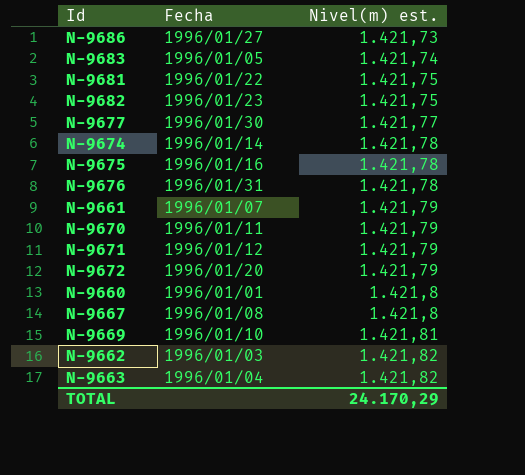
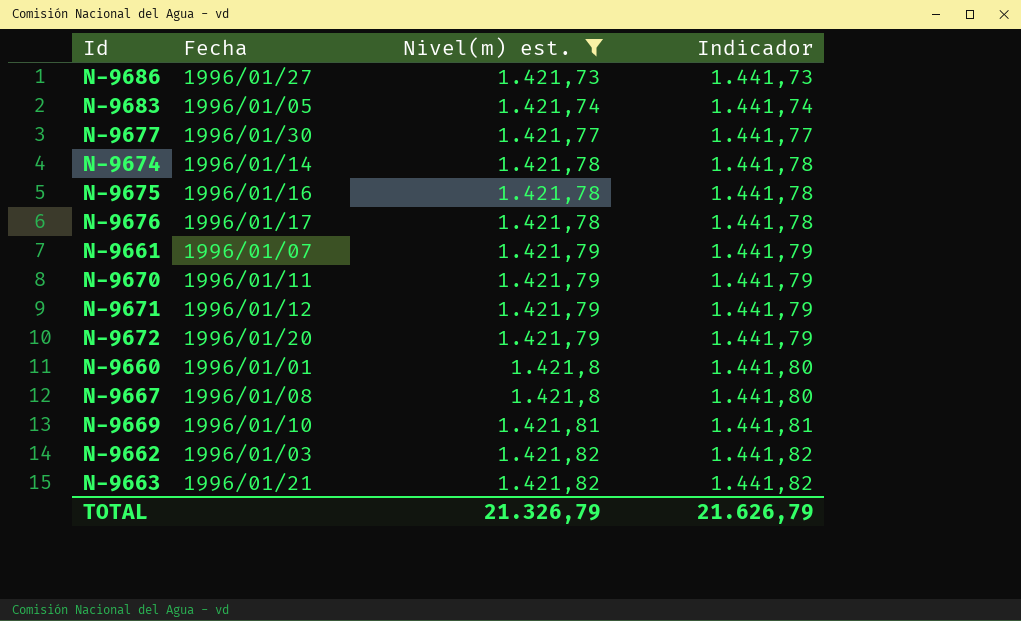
filter: none -> Nivel(m) est. != 1.421,75
column Indicador | formula: none -> [Nivel(m) est.] + 20
N-9676 | Fecha: 1996/01/31 -> 1996/01/17
N-9663 | Fecha: 1996/01/04 -> 1996/01/21
TOTAL | Nivel(m) est.: 24.170,29 -> 21.326,79

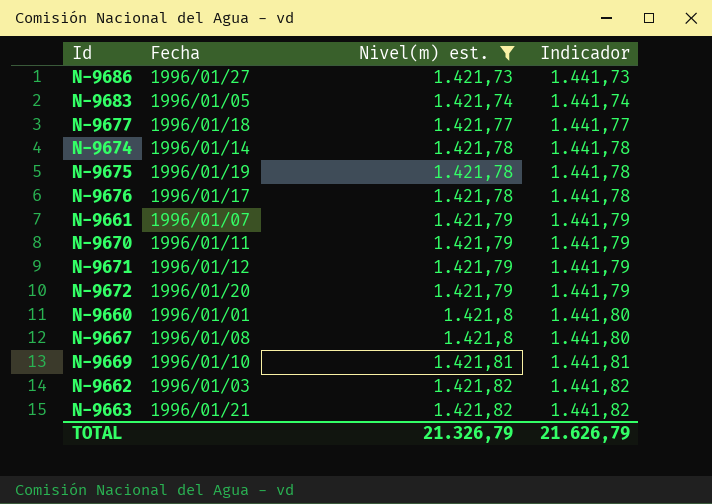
N-9677 | Fecha: 1996/01/30 -> 1996/01/18
N-9675 | Fecha: 1996/01/16 -> 1996/01/19

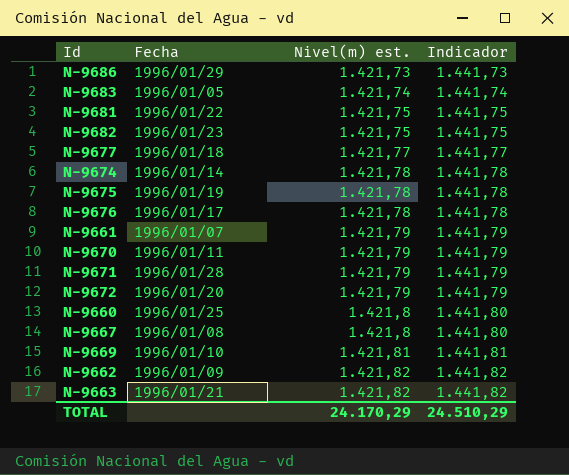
filter: Nivel(m) est. != 1.421,75 -> none
N-9686 | Fecha: 1996/01/27 -> 1996/01/29
N-9671 | Fecha: 1996/01/12 -> 1996/01/28
N-9660 | Fecha: 1996/01/01 -> 1996/01/25
N-9662 | Fecha: 1996/01/03 -> 1996/01/09
TOTAL | Nivel(m) est.: 21.326,79 -> 24.170,29
TOTAL | Indicador: 21.626,79 -> 24.510,29

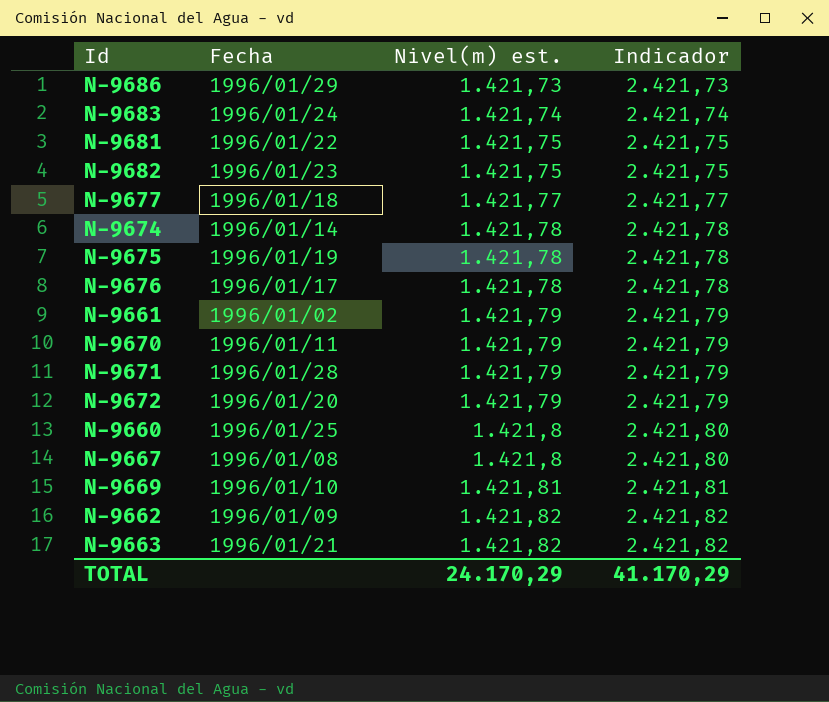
column Indicador | formula: [Nivel(m) est.] + 20 -> [Nivel(m) est.] + 1000
N-9683 | Fecha: 1996/01/05 -> 1996/01/24
N-9661 | Fecha: 1996/01/07 -> 1996/01/02
TOTAL | Indicador: 24.510,29 -> 41.170,29

